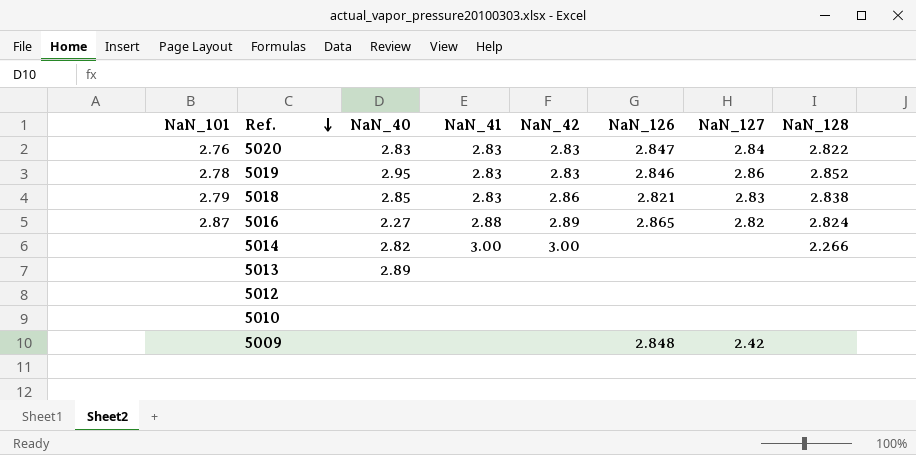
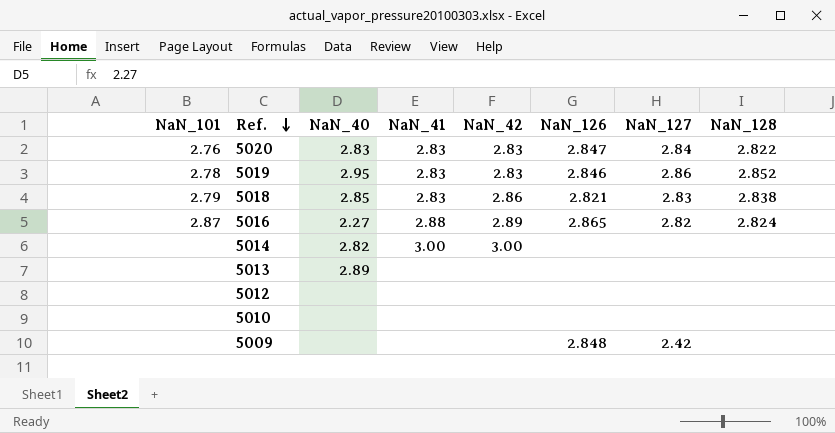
5014 | NaN_128: 2.266 -> none

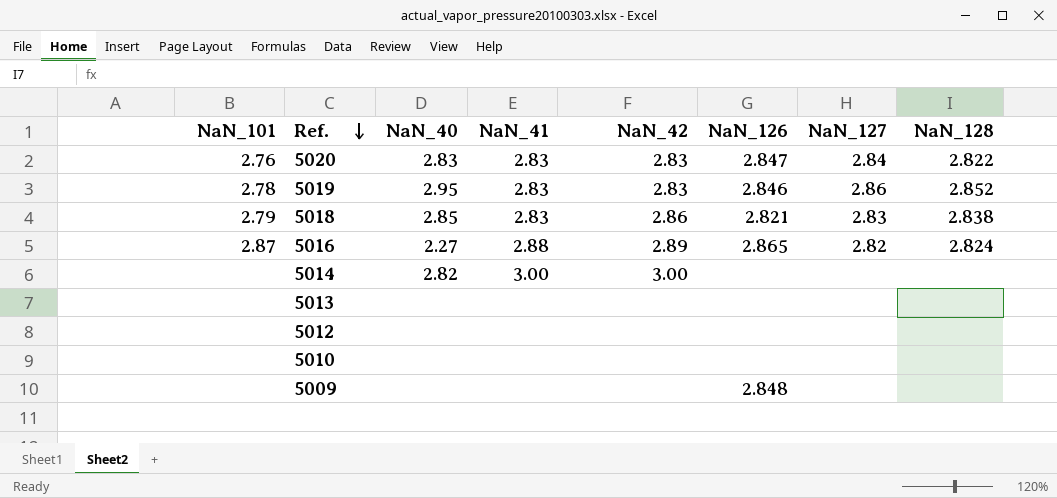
5013 | NaN_40: 2.89 -> none
5009 | NaN_127: 2.42 -> none

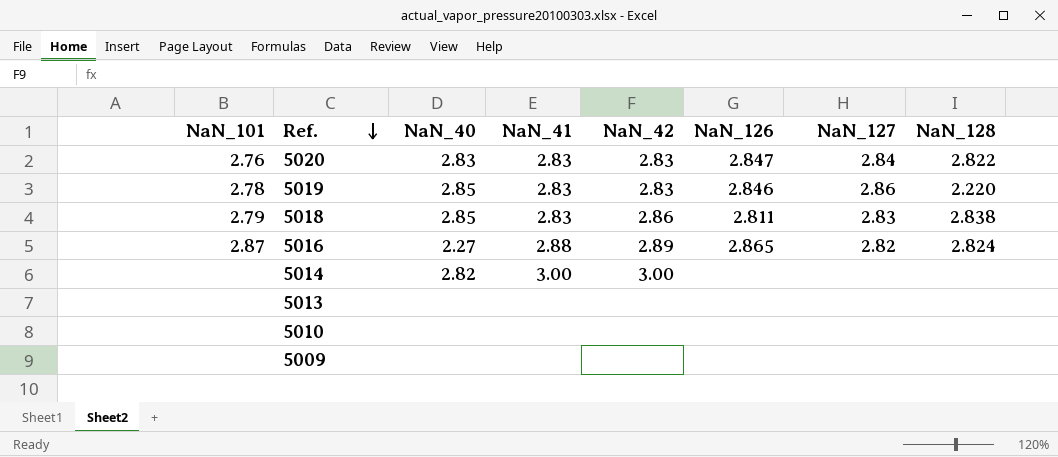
row 5012: none | none | none | none | none | none | none -> none
5019 | NaN_40: 2.95 -> 2.85
5019 | NaN_128: 2.852 -> 2.220
5018 | NaN_126: 2.821 -> 2.811
5009 | NaN_126: 2.848 -> none

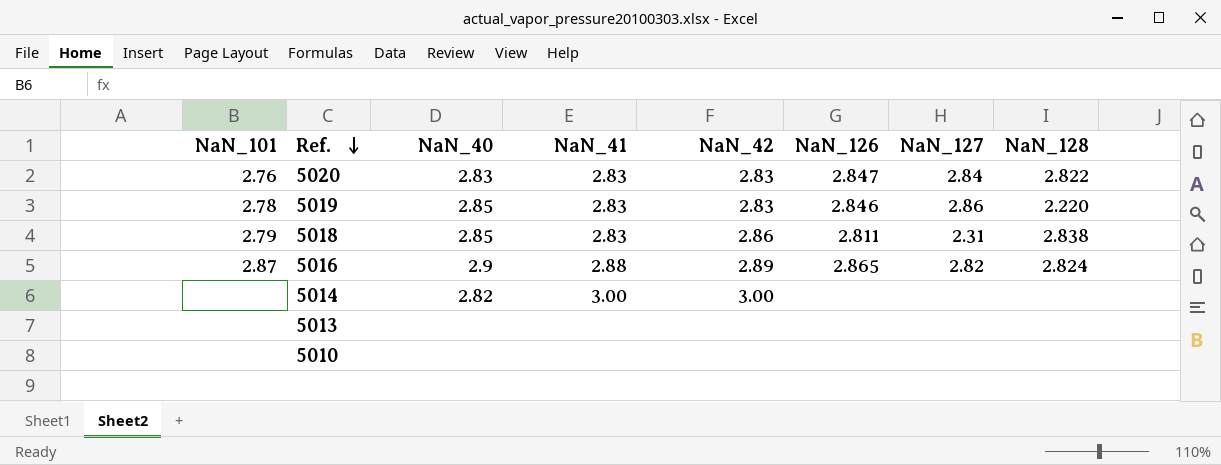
row 5009: none | none | none | none | none | none | none -> none
5018 | NaN_127: 2.83 -> 2.31
5016 | NaN_40: 2.27 -> 2.9

